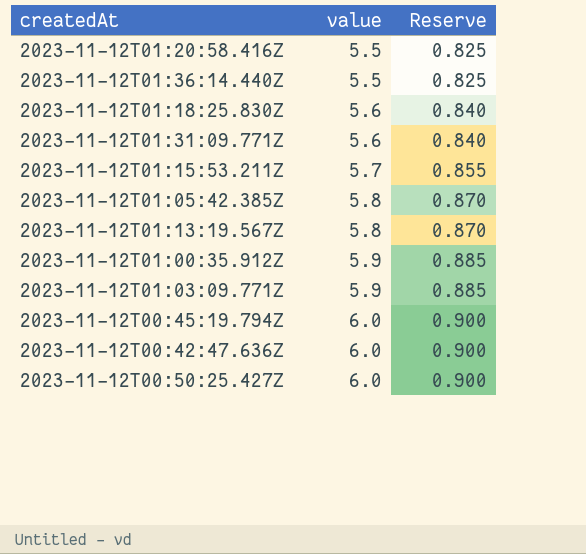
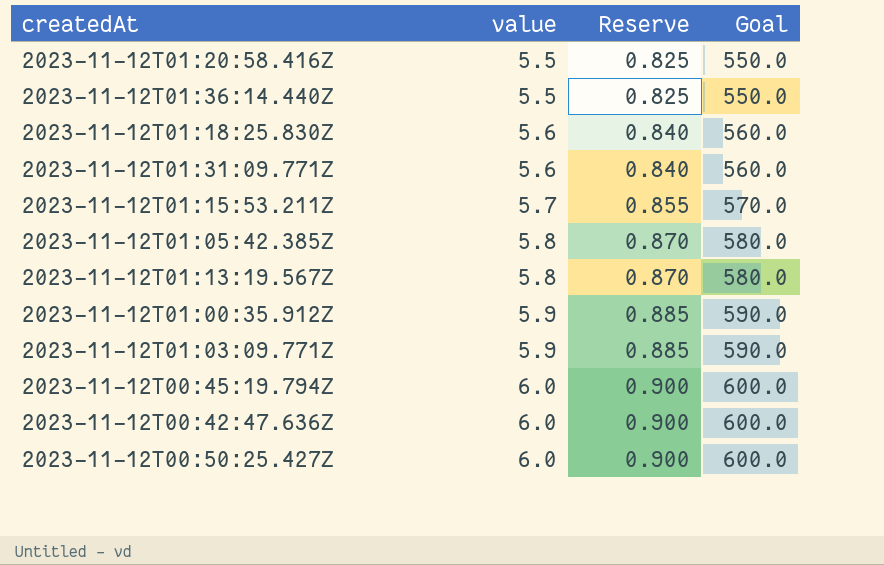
column Goal | formula: none -> [value] * 100

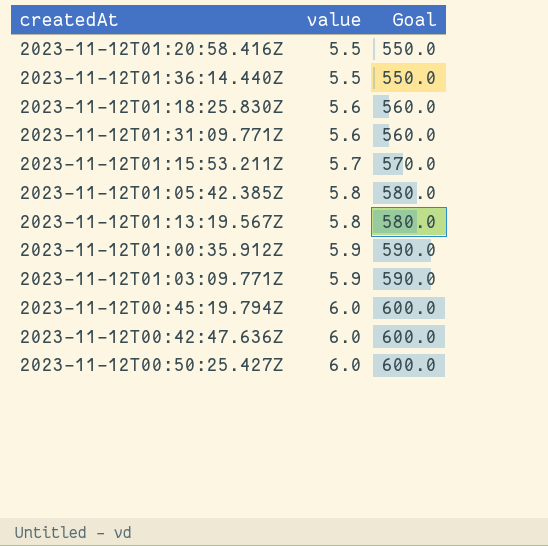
column Reserve | formula: [value] * 0.15 -> none

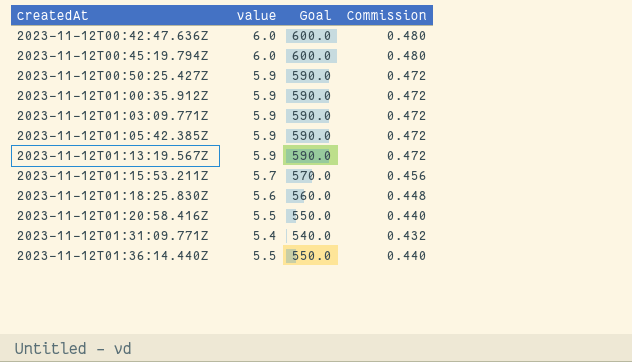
row order: value ascending -> createdAt ascending
column Commission | formula: none -> [value] * 0.08
2023-11-12T00:50:25.427Z | value: 6.0 -> 5.9
2023-11-12T00:50:25.427Z | Goal: 600.0 -> 590.0
2023-11-12T01:05:42.385Z | value: 5.8 -> 5.9
2023-11-12T01:05:42.385Z | Goal: 580.0 -> 590.0
2023-11-12T01:13:19.567Z | value: 5.8 -> 5.9
2023-11-12T01:13:19.567Z | Goal: 580.0 -> 590.0
2023-11-12T01:31:09.771Z | value: 5.6 -> 5.4
2023-11-12T01:31:09.771Z | Goal: 560.0 -> 540.0

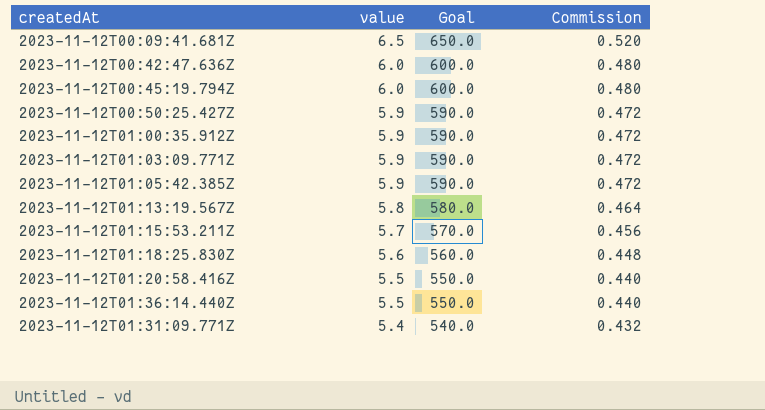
row order: createdAt ascending -> value descending
row 2023-11-12T00:09:41.681Z: none -> 6.5 | 650.0 | 0.520
2023-11-12T01:13:19.567Z | value: 5.9 -> 5.8
2023-11-12T01:13:19.567Z | Goal: 590.0 -> 580.0
2023-11-12T01:13:19.567Z | Commission: 0.472 -> 0.464

